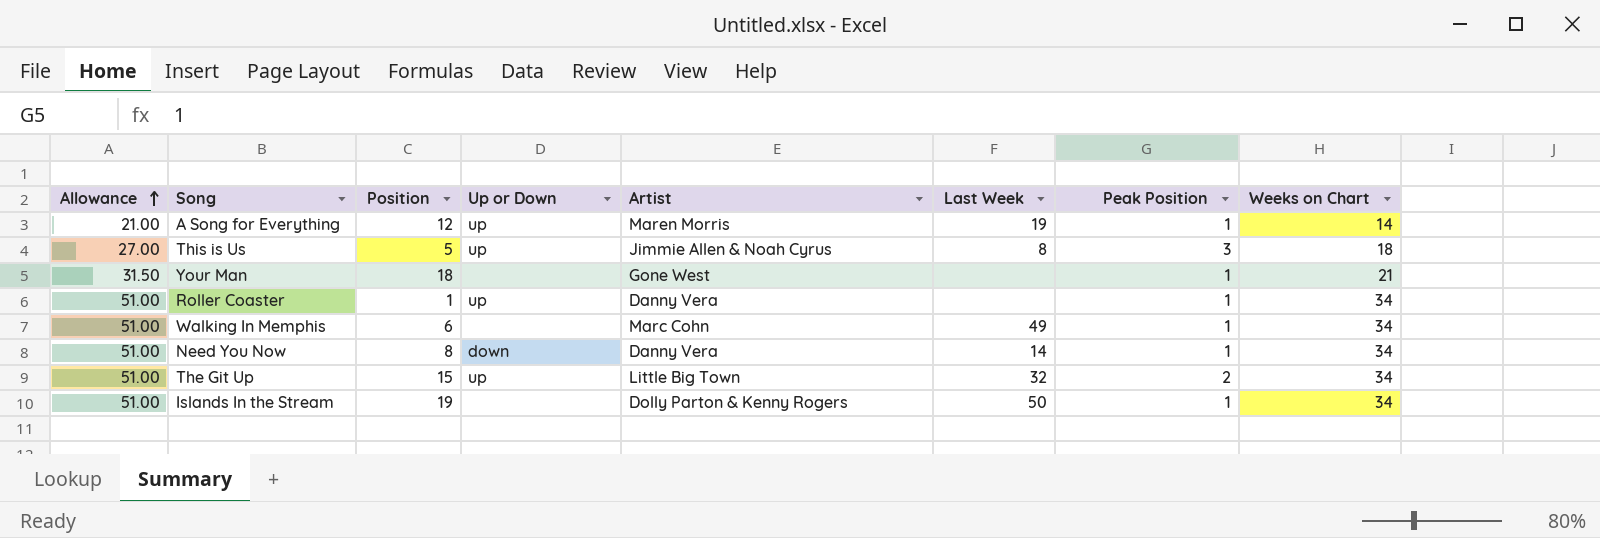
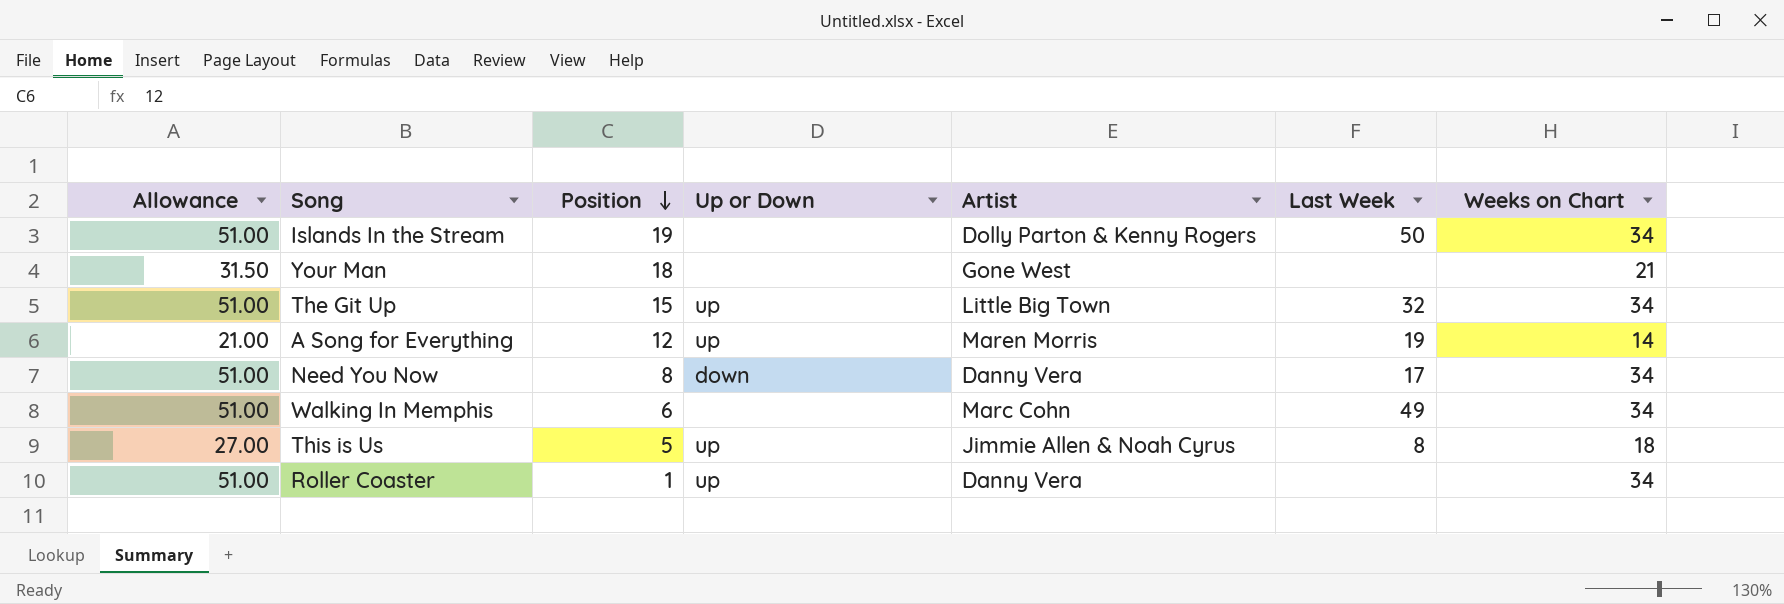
row order: Allowance ascending -> Position descending
column Peak Position | position: 7 -> none
Need You Now | Last Week: 14 -> 17

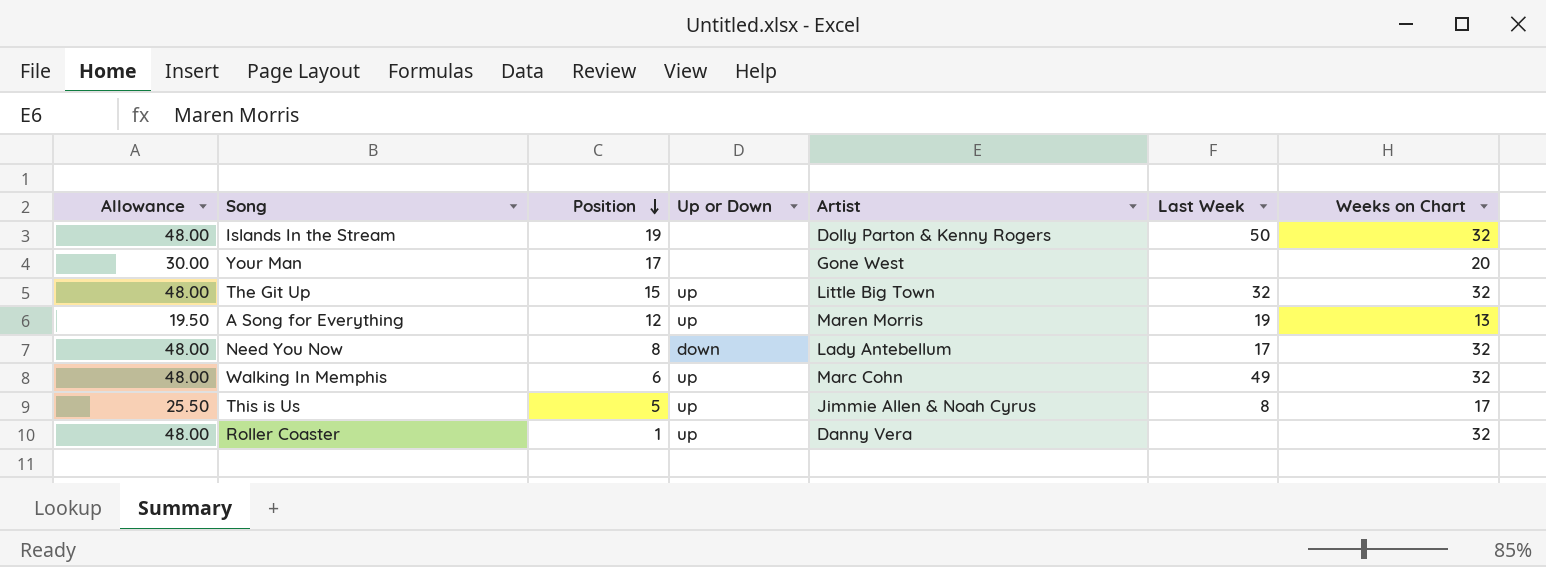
Islands In the Stream | Allowance: 51.00 -> 48.00
Islands In the Stream | Weeks on Chart: 34 -> 32
Your Man | Allowance: 31.50 -> 30.00
Your Man | Position: 18 -> 17
Your Man | Weeks on Chart: 21 -> 20
The Git Up | Allowance: 51.00 -> 48.00
The Git Up | Weeks on Chart: 34 -> 32
A Song for Everything | Allowance: 21.00 -> 19.50
A Song for Everything | Weeks on Chart: 14 -> 13
Need You Now | Allowance: 51.00 -> 48.00
Need You Now | Artist: Danny Vera -> Lady Antebellum
Need You Now | Weeks on Chart: 34 -> 32
Walking In Memphis | Allowance: 51.00 -> 48.00
Walking In Memphis | Up or Down: none -> up
Walking In Memphis | Weeks on Chart: 34 -> 32
This is Us | Allowance: 27.00 -> 25.50
This is Us | Weeks on Chart: 18 -> 17
Roller Coaster | Allowance: 51.00 -> 48.00
Roller Coaster | Weeks on Chart: 34 -> 32

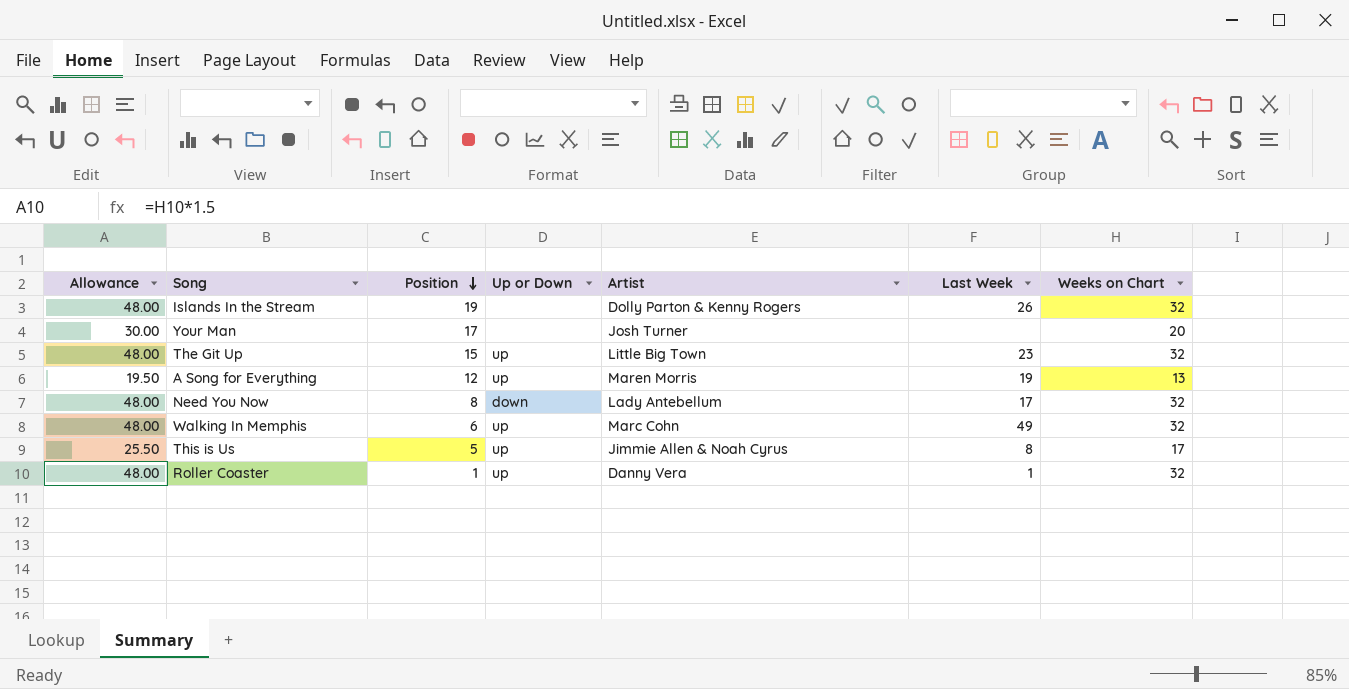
Islands In the Stream | Last Week: 50 -> 26
Your Man | Artist: Gone West -> Josh Turner
The Git Up | Last Week: 32 -> 23
Roller Coaster | Last Week: none -> 1

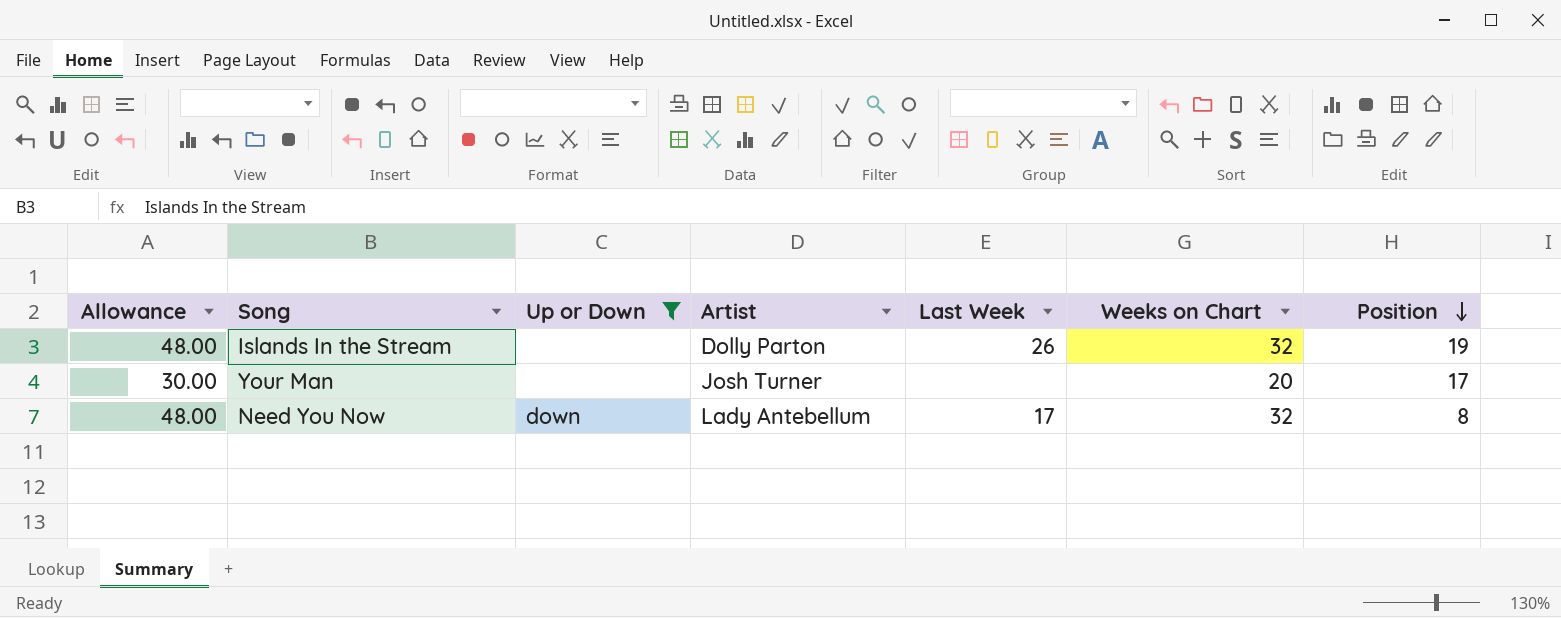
filter: none -> Up or Down != up
column Position | position: 3 -> 7
Islands In the Stream | Artist: Dolly Parton & Kenny Rogers -> Dolly Parton

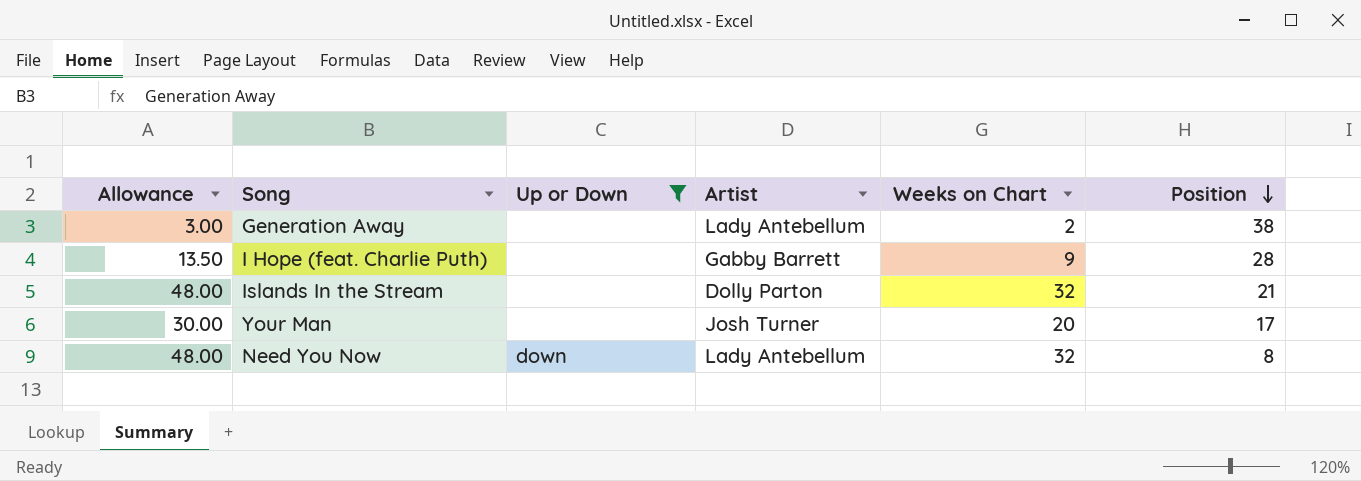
column Last Week | position: 5 -> none
row Generation Away: none -> 3.00 | none | Lady Antebellum | 2 | 38
row I Hope (feat. Charlie Puth): none -> 13.50 | none | Gabby Barrett | 9 | 28
Islands In the Stream | Position: 19 -> 21

